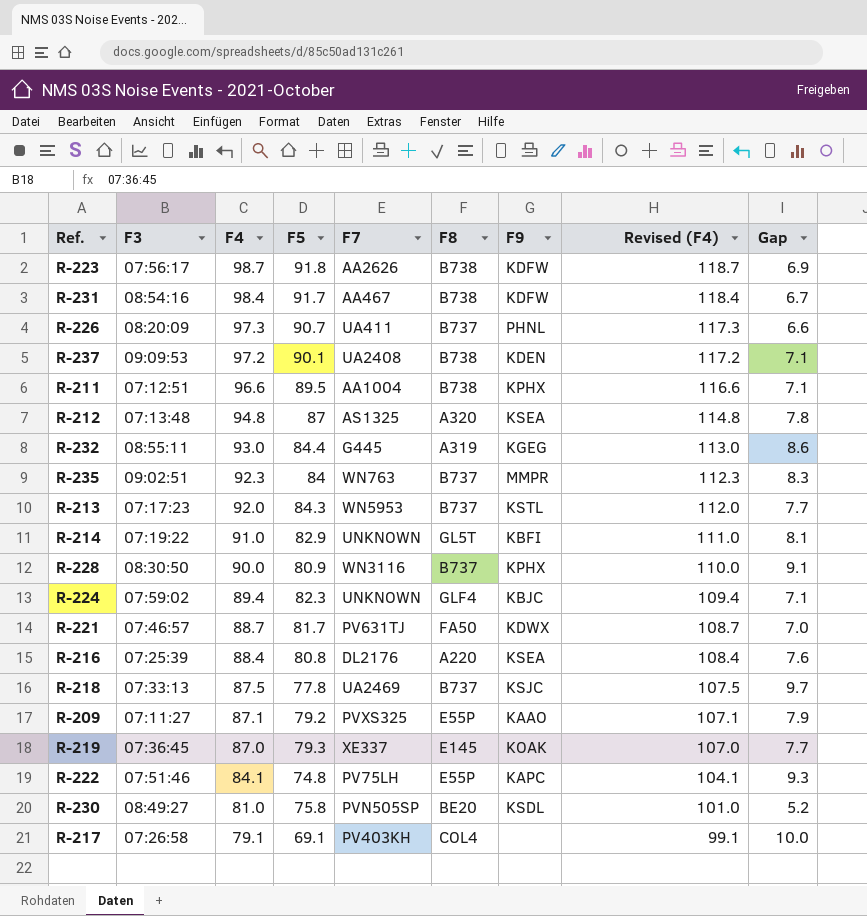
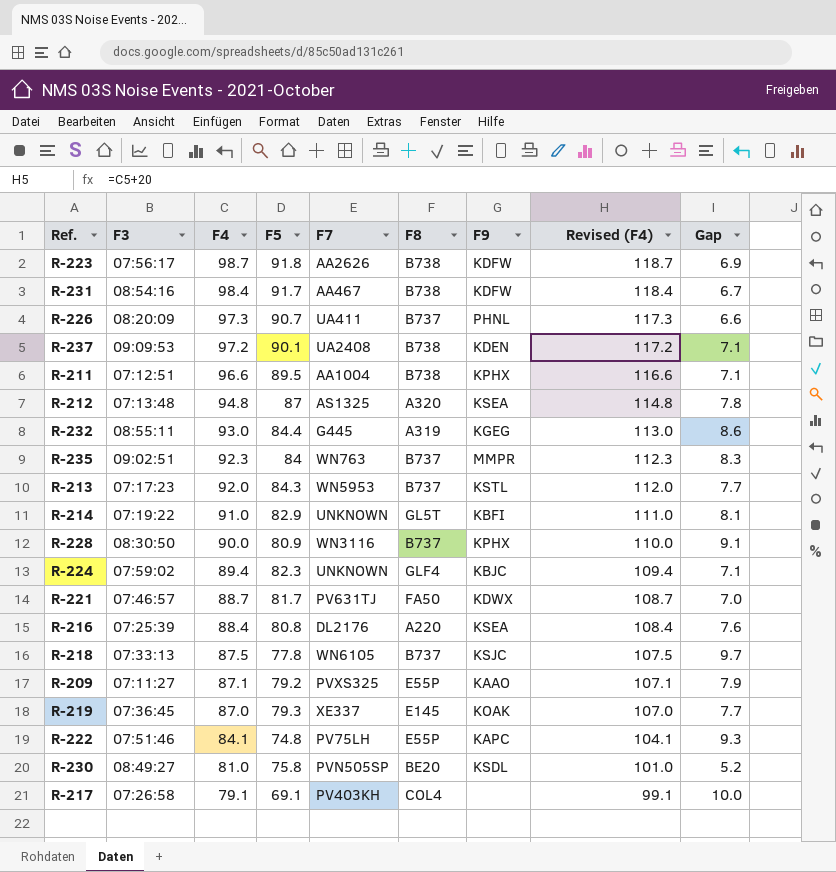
R-218 | F7: UA2469 -> WN6105

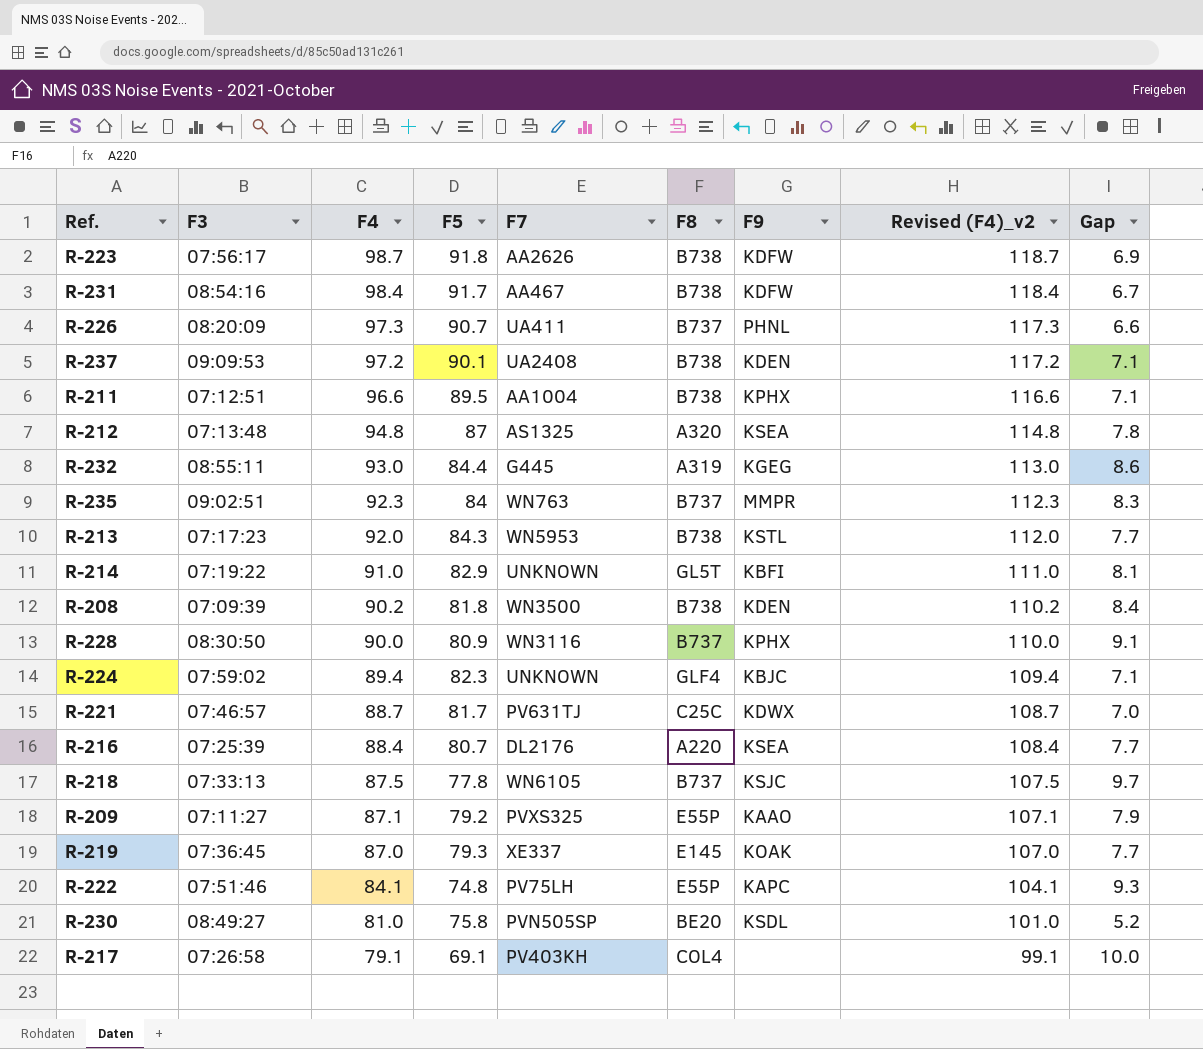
column name: Revised (F4) -> Revised (F4)_v2
R-213 | F8: B737 -> B738
row R-208: none -> 07:09:39 | 90.2 | 81.8 | WN3500 | B738 | KDEN | 110.2 | 8.4
R-221 | F8: FA50 -> C25C
R-216 | F5: 80.8 -> 80.7
R-216 | Gap: 7.6 -> 7.7

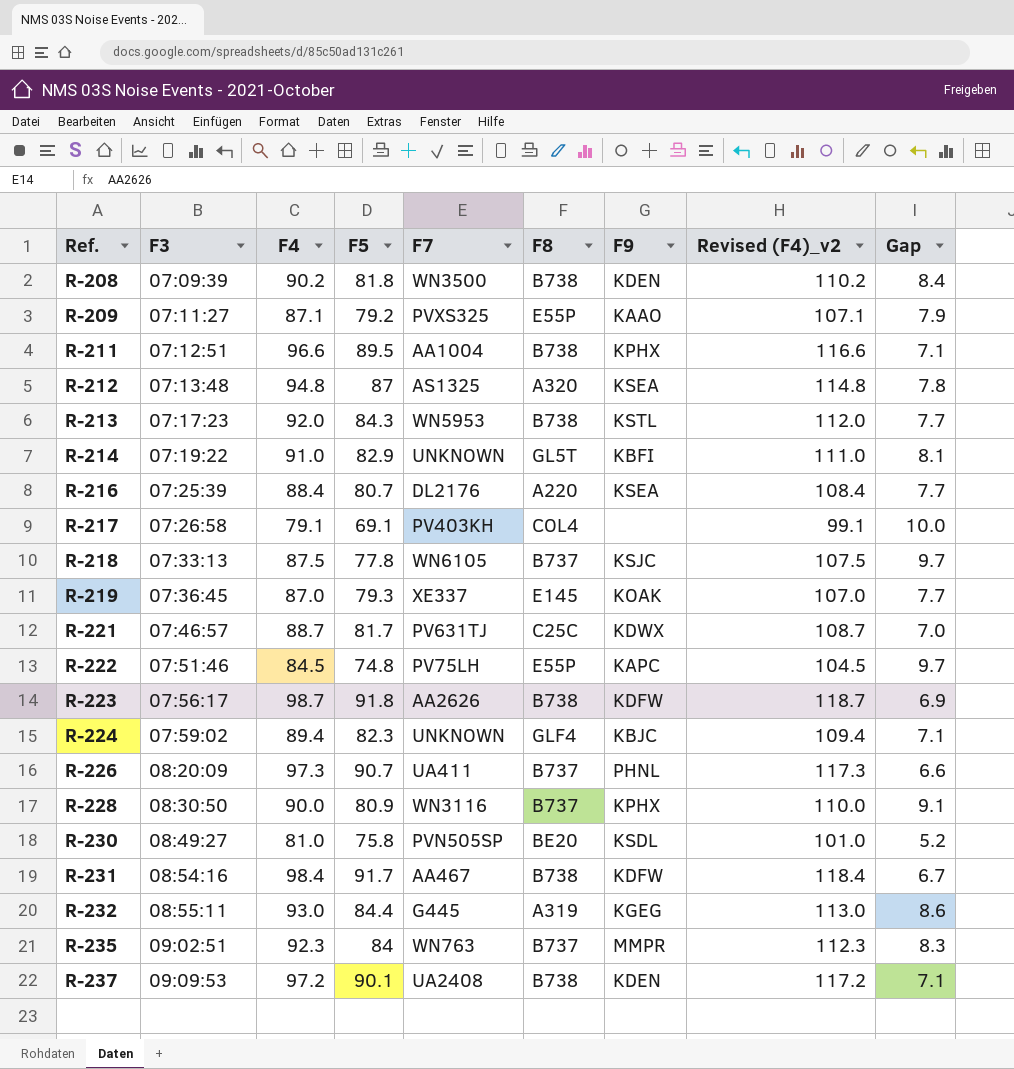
row order: F4 descending -> Ref. ascending
R-222 | F4: 84.1 -> 84.5
R-222 | Revised (F4)_v2: 104.1 -> 104.5
R-222 | Gap: 9.3 -> 9.7

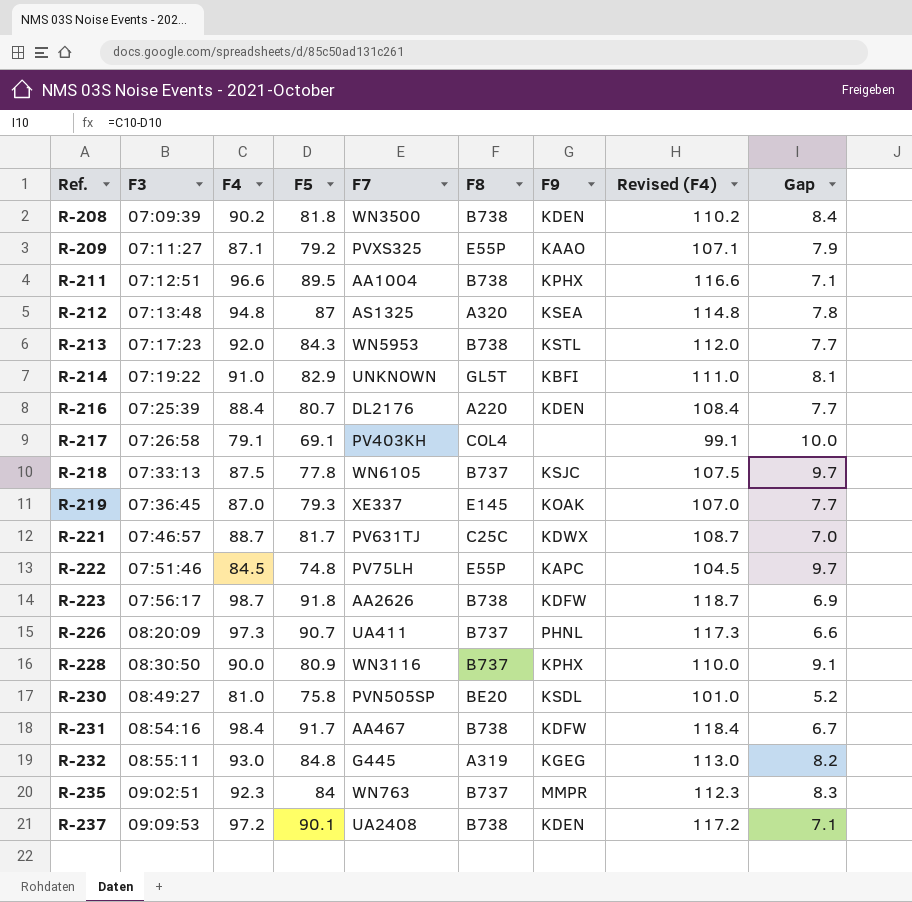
column name: Revised (F4)_v2 -> Revised (F4)
row R-224: 07:59:02 | 89.4 | 82.3 | UNKNOWN | GLF4 | KBJC | 109.4 | 7.1 -> none
R-216 | F9: KSEA -> KDEN
R-232 | F5: 84.4 -> 84.8
R-232 | Gap: 8.6 -> 8.2

